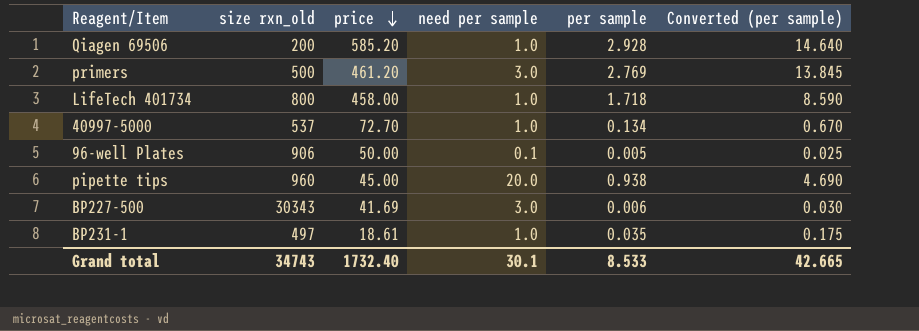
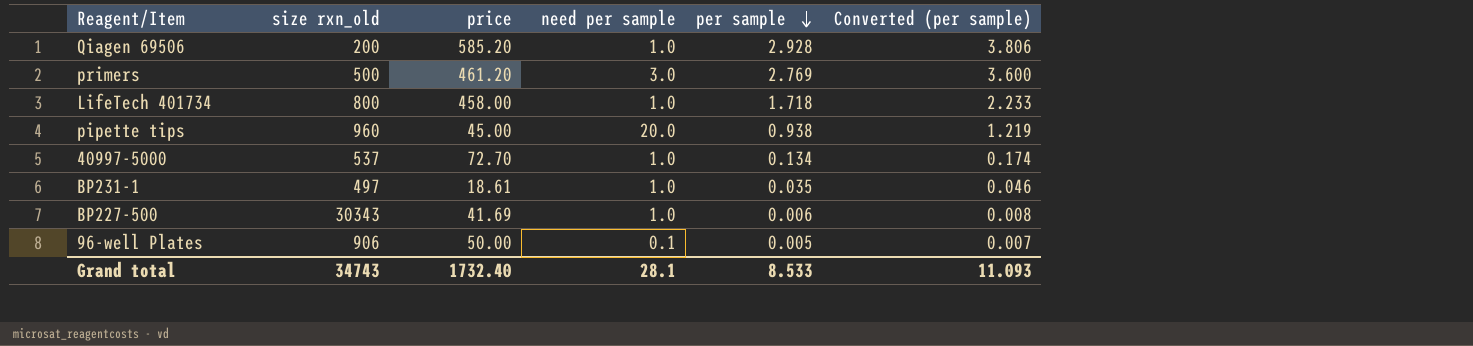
row order: price descending -> per sample descending
column Converted (per sample) | formula: [per sample] * 5 -> [per sample] * 1.3
BP227-500 | need per sample: 3.0 -> 1.0
Grand total | need per sample: 30.1 -> 28.1
Grand total | Converted (per sample): 42.665 -> 11.093

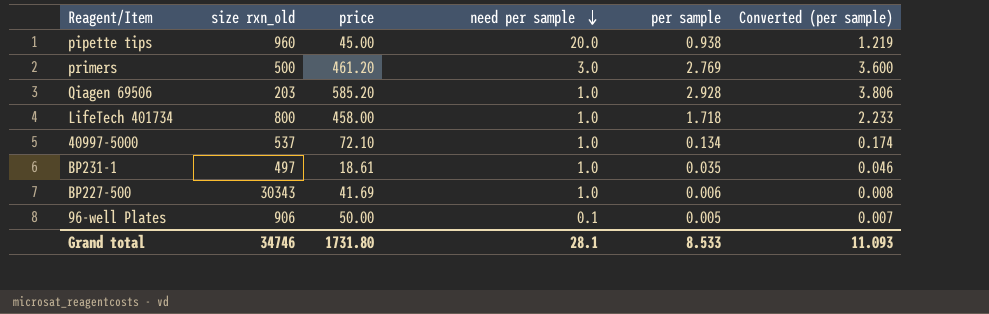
row order: per sample descending -> need per sample descending
Qiagen 69506 | size rxn_old: 200 -> 203
40997-5000 | price: 72.70 -> 72.10
Grand total | size rxn_old: 34743 -> 34746
Grand total | price: 1732.40 -> 1731.80

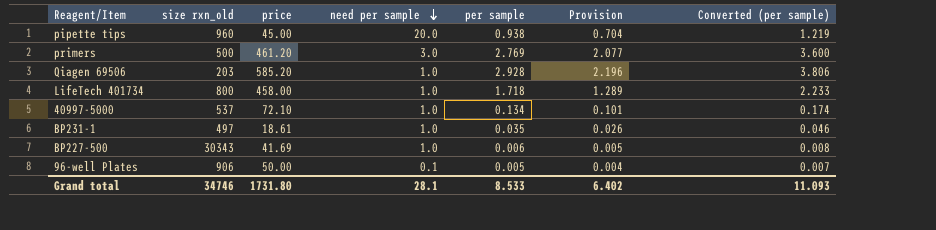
column Provision | formula: none -> [per sample] * 0.75

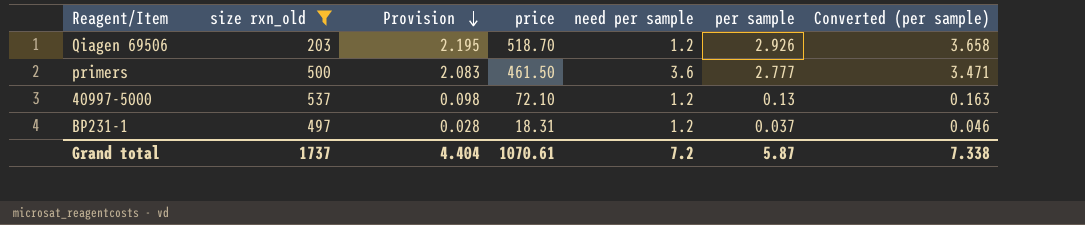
filter: none -> size rxn_old <= 537
row order: need per sample descending -> Provision descending
column Provision | position: 6 -> 3
column Converted (per sample) | formula: [per sample] * 1.3 -> [per sample] * 1.25
Qiagen 69506 | Provision: 2.196 -> 2.195
Qiagen 69506 | price: 585.20 -> 518.70
Qiagen 69506 | need per sample: 1.0 -> 1.2
Qiagen 69506 | per sample: 2.928 -> 2.926
primers | Provision: 2.077 -> 2.083
primers | price: 461.20 -> 461.50
primers | need per sample: 3.0 -> 3.6
primers | per sample: 2.769 -> 2.777
40997-5000 | Provision: 0.101 -> 0.098
40997-5000 | need per sample: 1.0 -> 1.2
40997-5000 | per sample: 0.134 -> 0.13
BP231-1 | Provision: 0.026 -> 0.028
BP231-1 | price: 18.61 -> 18.31
BP231-1 | need per sample: 1.0 -> 1.2
BP231-1 | per sample: 0.035 -> 0.037
Grand total | size rxn_old: 34746 -> 1737
Grand total | Provision: 6.402 -> 4.404
Grand total | price: 1731.80 -> 1070.61
Grand total | need per sample: 28.1 -> 7.2
Grand total | per sample: 8.533 -> 5.87
Grand total | Converted (per sample): 11.093 -> 7.338

